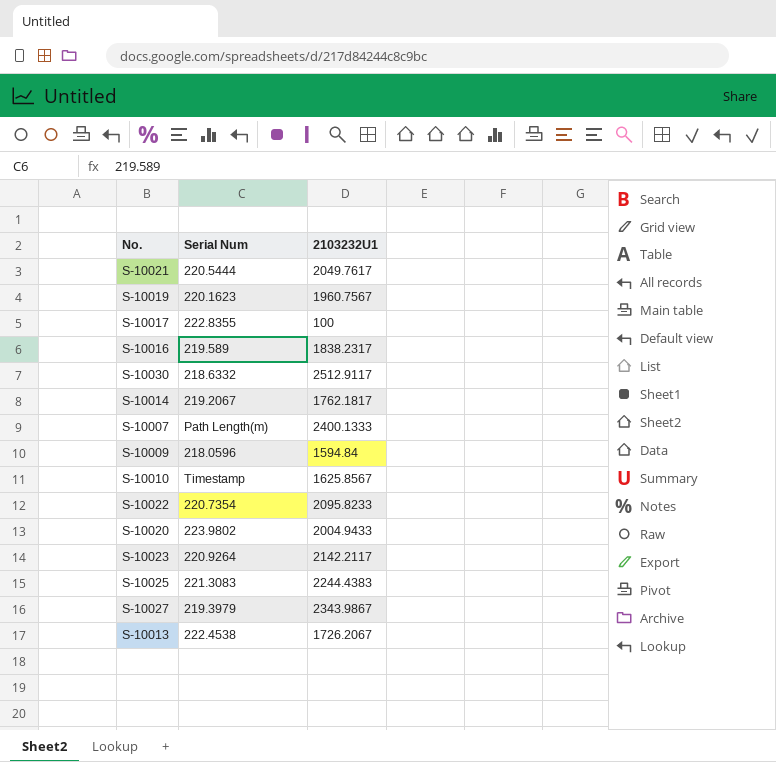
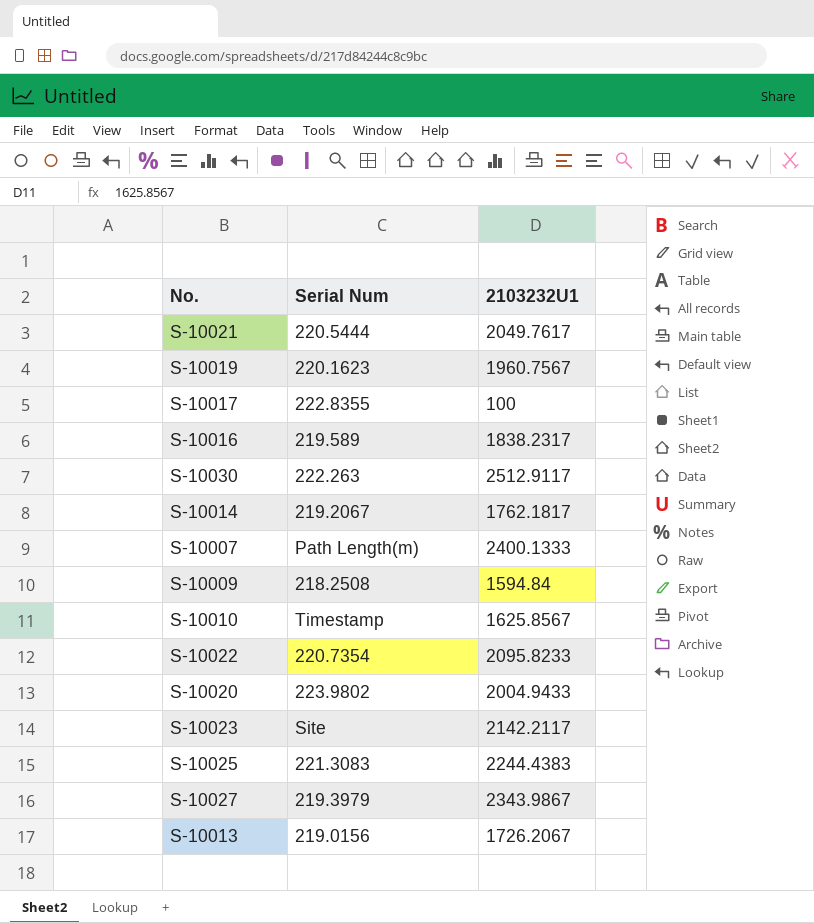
S-10030 | Serial Num: 218.6332 -> 222.263
S-10009 | Serial Num: 218.0596 -> 218.2508
S-10023 | Serial Num: 220.9264 -> Site
S-10013 | Serial Num: 222.4538 -> 219.0156

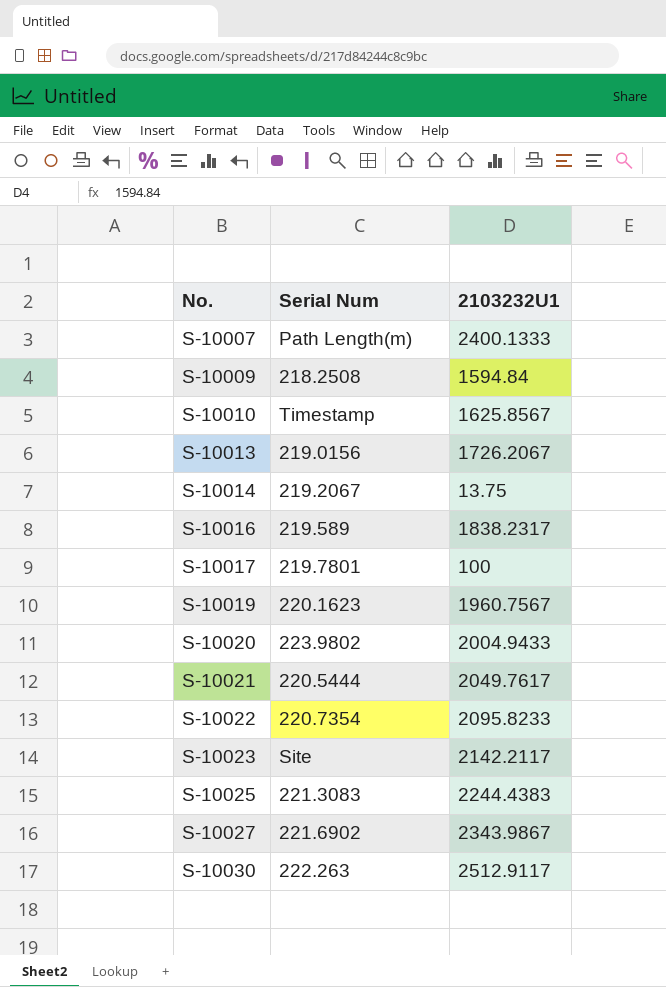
row order: none -> No. ascending
S-10014 | 2103232U1: 1762.1817 -> 13.75
S-10017 | Serial Num: 222.8355 -> 219.7801
S-10027 | Serial Num: 219.3979 -> 221.6902

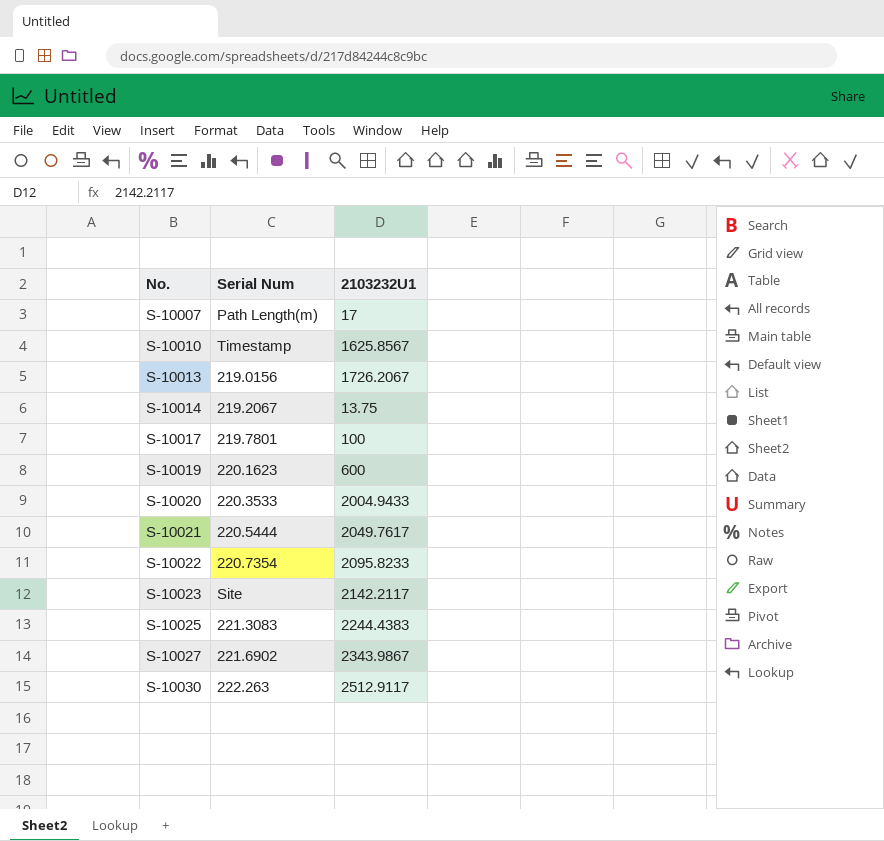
row S-10009: 218.2508 | 1594.84 -> none
row S-10016: 219.589 | 1838.2317 -> none
S-10007 | 2103232U1: 2400.1333 -> 17
S-10019 | 2103232U1: 1960.7567 -> 600
S-10020 | Serial Num: 223.9802 -> 220.3533

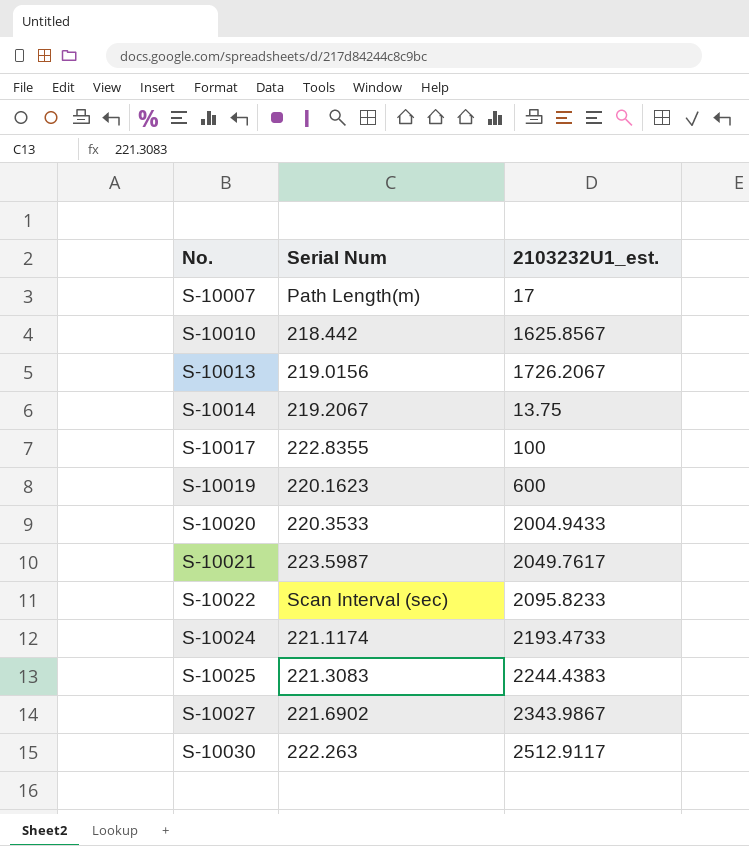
column name: 2103232U1 -> 2103232U1_est.
row S-10023: Site | 2142.2117 -> none
S-10010 | Serial Num: Timestamp -> 218.442
S-10017 | Serial Num: 219.7801 -> 222.8355
S-10021 | Serial Num: 220.5444 -> 223.5987
S-10022 | Serial Num: 220.7354 -> Scan Interval (sec)
row S-10024: none -> 221.1174 | 2193.4733

